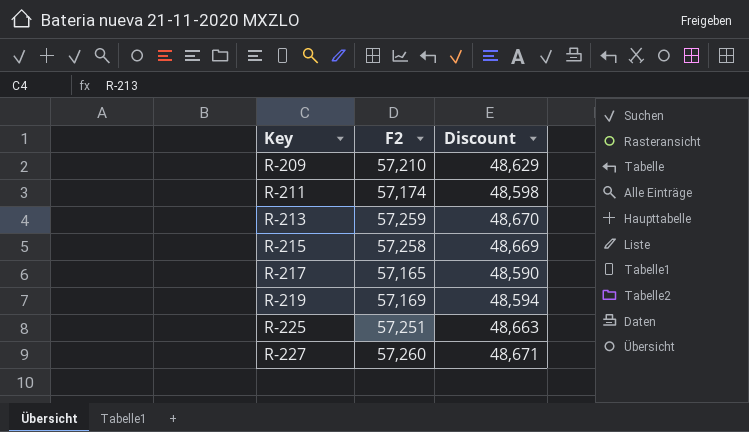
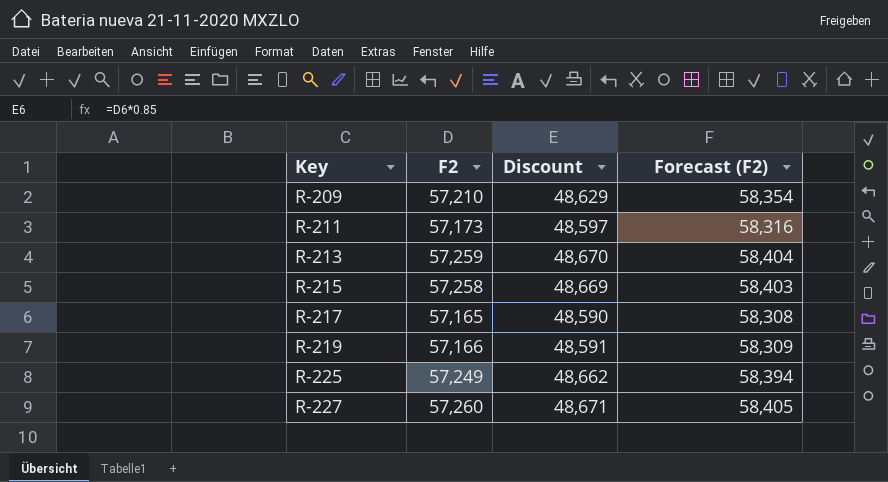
column Forecast (F2) | formula: none -> [F2] * 1.02
R-211 | F2: 57,174 -> 57,173
R-211 | Discount: 48,598 -> 48,597
R-219 | F2: 57,169 -> 57,166
R-219 | Discount: 48,594 -> 48,591
R-225 | F2: 57,251 -> 57,249
R-225 | Discount: 48,663 -> 48,662

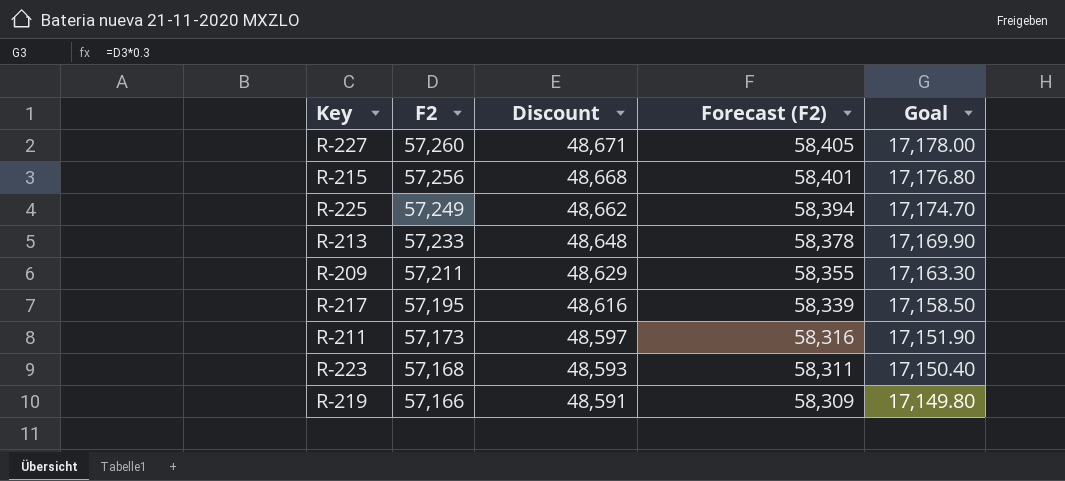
row order: Key ascending -> F2 descending
column Goal | formula: none -> [F2] * 0.3
R-215 | F2: 57,258 -> 57,256
R-215 | Discount: 48,669 -> 48,668
R-215 | Forecast (F2): 58,403 -> 58,401
R-213 | F2: 57,259 -> 57,233
R-213 | Discount: 48,670 -> 48,648
R-213 | Forecast (F2): 58,404 -> 58,378
R-209 | F2: 57,210 -> 57,211
R-209 | Forecast (F2): 58,354 -> 58,355
R-217 | F2: 57,165 -> 57,195
R-217 | Discount: 48,590 -> 48,616
R-217 | Forecast (F2): 58,308 -> 58,339
row R-223: none -> 57,168 | 48,593 | 58,311 | 17,150.40

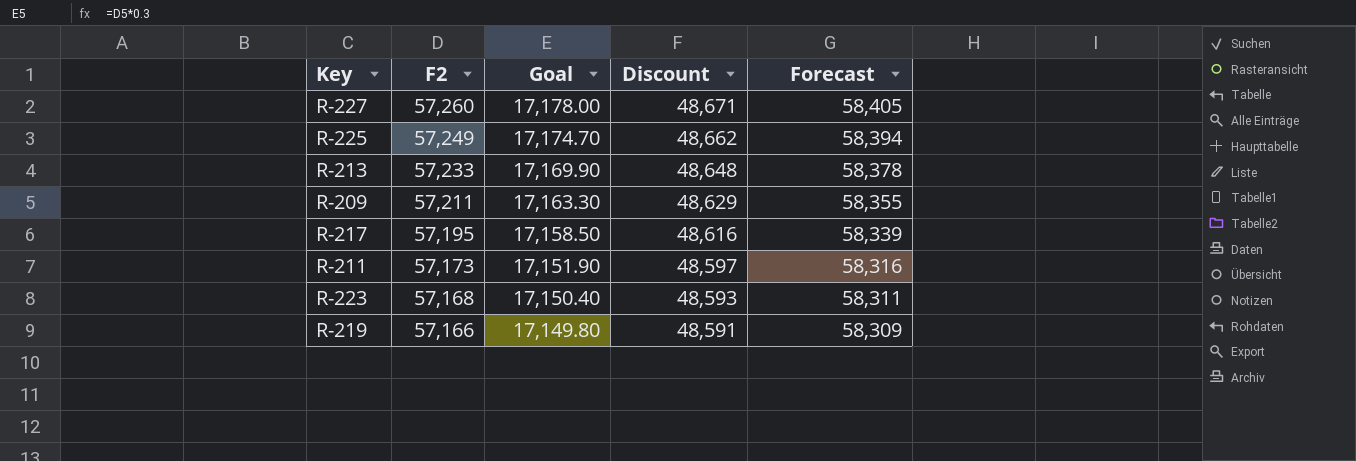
column Goal | position: 5 -> 3
column name: Forecast (F2) -> Forecast
row R-215: 57,256 | 48,668 | 58,401 | 17,176.80 -> none

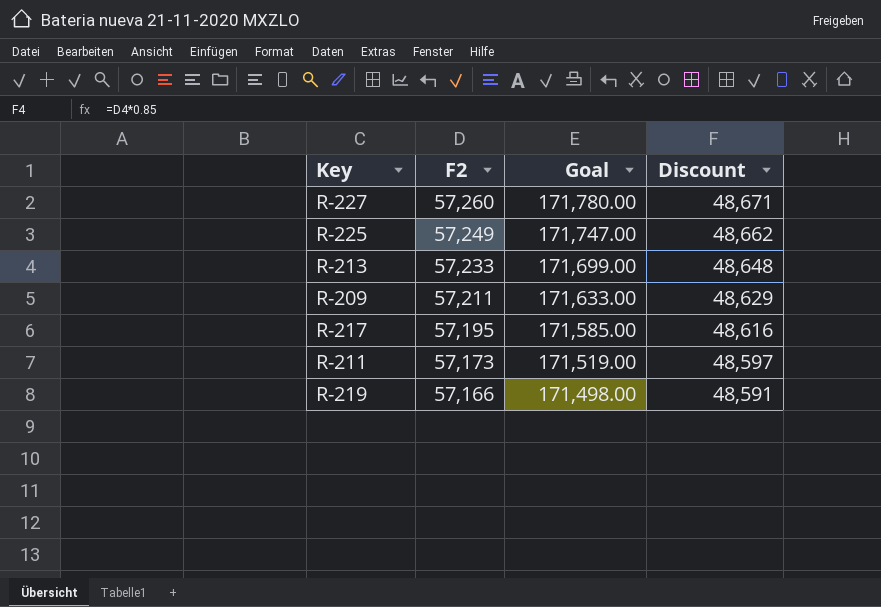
column Forecast | formula: [F2] * 1.02 -> none
column Goal | formula: [F2] * 0.3 -> [F2] * 3
row R-223: 57,168 | 17,150.40 | 48,593 | 58,311 -> none

